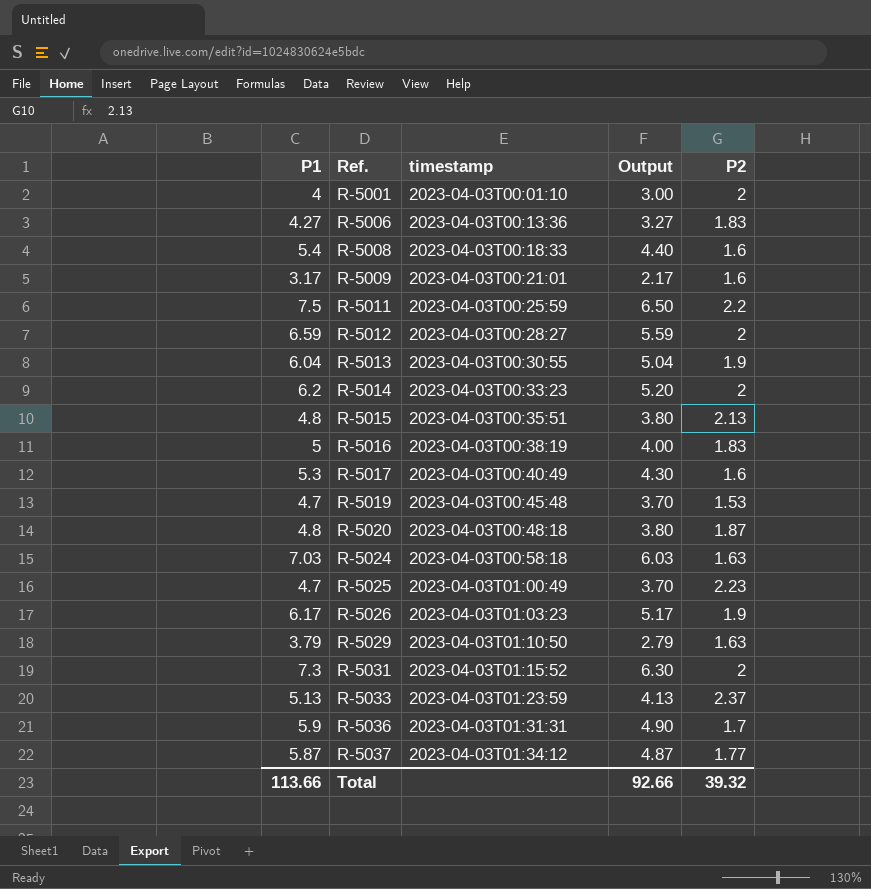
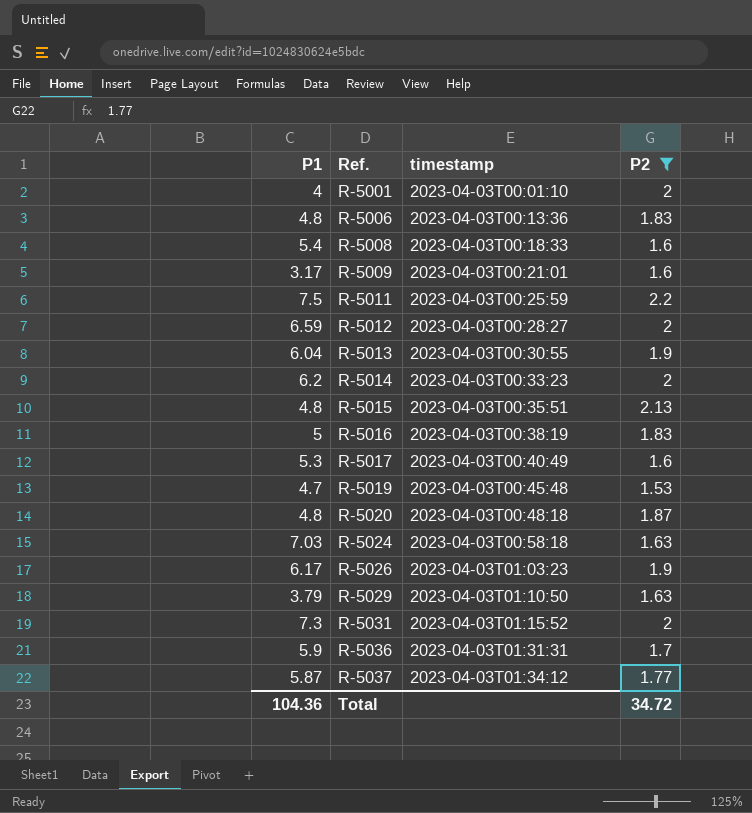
filter: none -> P2 <= 2.2
column Output | formula: [P1] - 1 -> none
R-5006 | P1: 4.27 -> 4.8
Total | P1: 113.66 -> 104.36
Total | P2: 39.32 -> 34.72

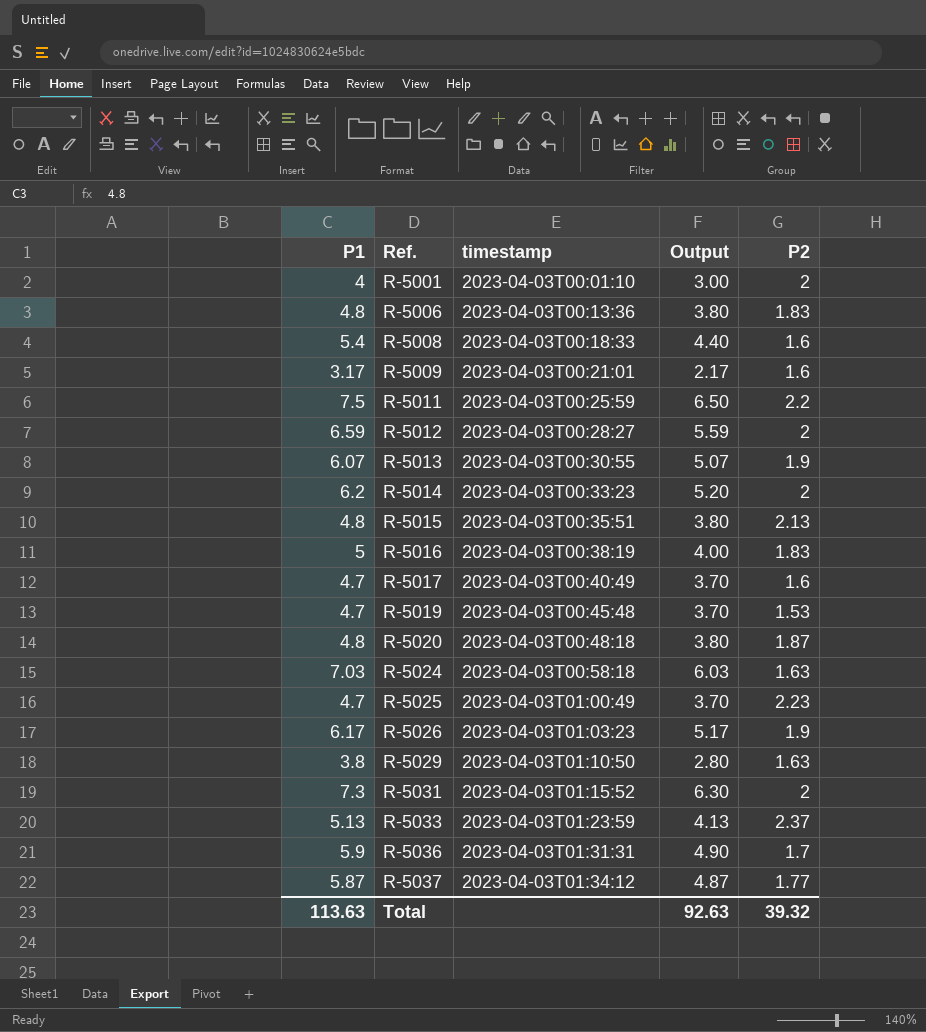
filter: P2 <= 2.2 -> none
column Output | formula: none -> [P1] - 1
R-5013 | P1: 6.04 -> 6.07
R-5017 | P1: 5.3 -> 4.7
R-5029 | P1: 3.79 -> 3.8
Total | P1: 104.36 -> 113.63
Total | P2: 34.72 -> 39.32

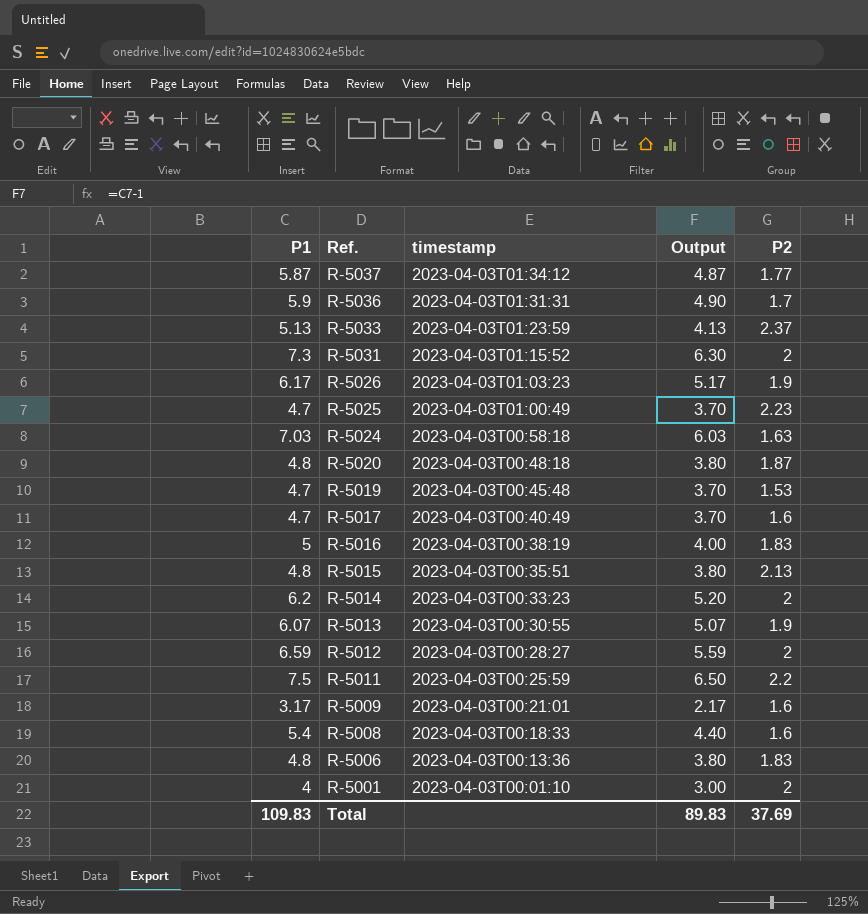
row order: Ref. ascending -> Ref. descending
row R-5029: 3.8 | 2023-04-03T01:10:50 | 2.80 | 1.63 -> none
Total | P1: 113.63 -> 109.83
Total | Output: 92.63 -> 89.83
Total | P2: 39.32 -> 37.69

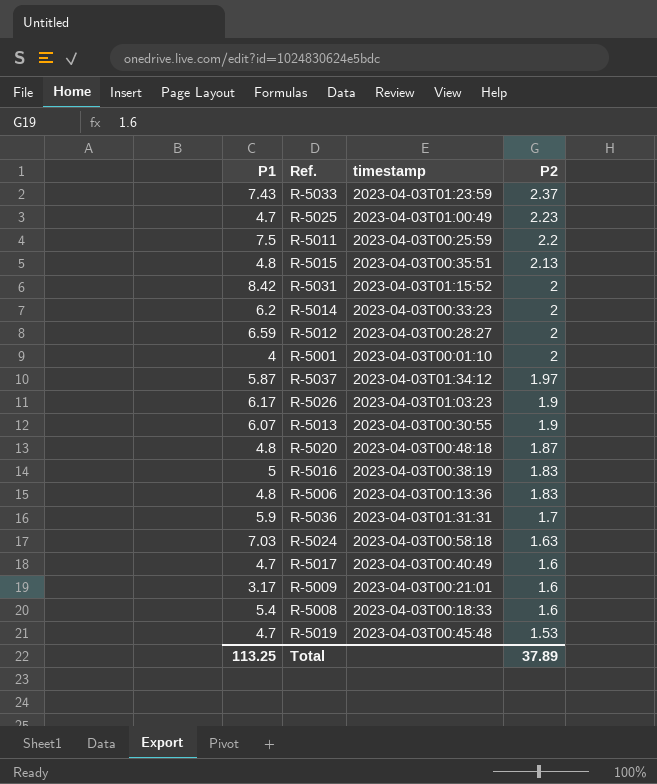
row order: Ref. descending -> P2 descending
column Output | formula: [P1] - 1 -> none
R-5033 | P1: 5.13 -> 7.43
R-5031 | P1: 7.3 -> 8.42
R-5037 | P2: 1.77 -> 1.97
Total | P1: 109.83 -> 113.25
Total | P2: 37.69 -> 37.89

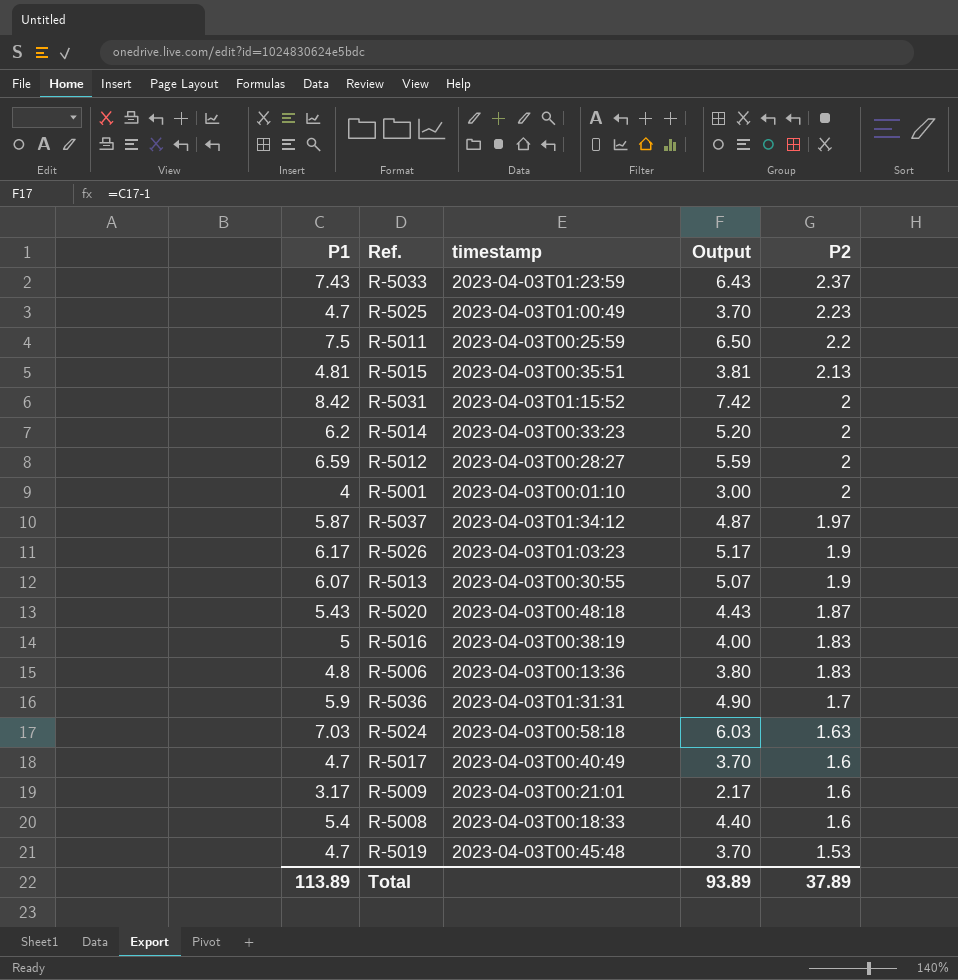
column Output | formula: none -> [P1] - 1
R-5015 | P1: 4.8 -> 4.81
R-5020 | P1: 4.8 -> 5.43
Total | P1: 113.25 -> 113.89

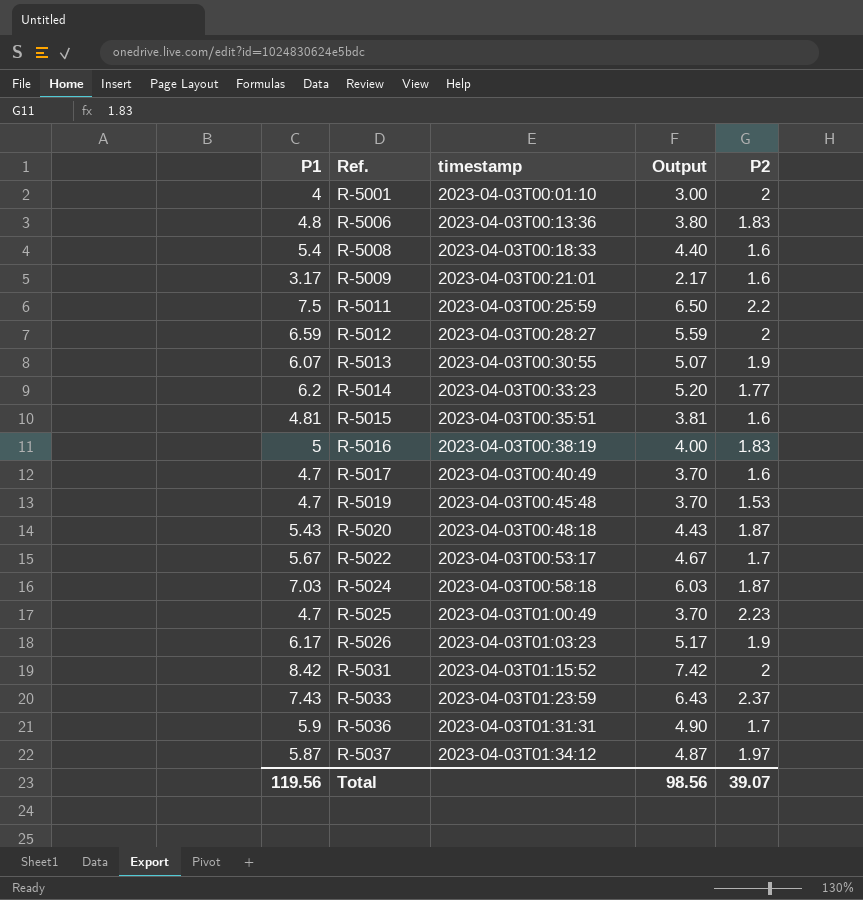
row order: P2 descending -> Ref. ascending
R-5014 | P2: 2 -> 1.77
R-5015 | P2: 2.13 -> 1.6
row R-5022: none -> 5.67 | 2023-04-03T00:53:17 | 4.67 | 1.7
R-5024 | P2: 1.63 -> 1.87
Total | P1: 113.89 -> 119.56
Total | Output: 93.89 -> 98.56
Total | P2: 37.89 -> 39.07

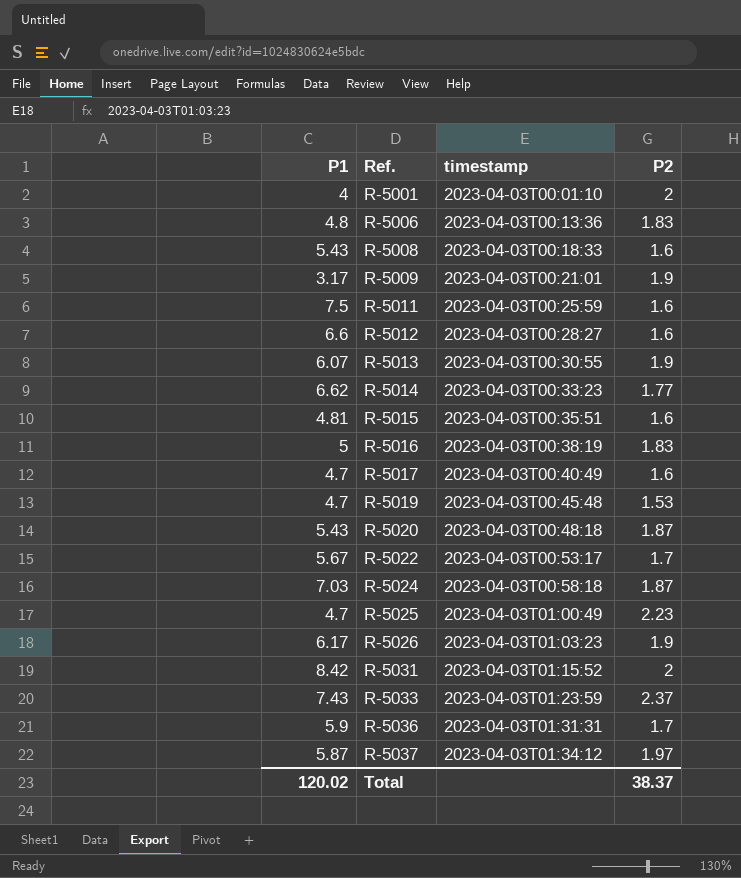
column Output | formula: [P1] - 1 -> none
R-5008 | P1: 5.4 -> 5.43
R-5009 | P2: 1.6 -> 1.9
R-5011 | P2: 2.2 -> 1.6
R-5012 | P1: 6.59 -> 6.6
R-5012 | P2: 2 -> 1.6
R-5014 | P1: 6.2 -> 6.62
Total | P1: 119.56 -> 120.02
Total | P2: 39.07 -> 38.37

